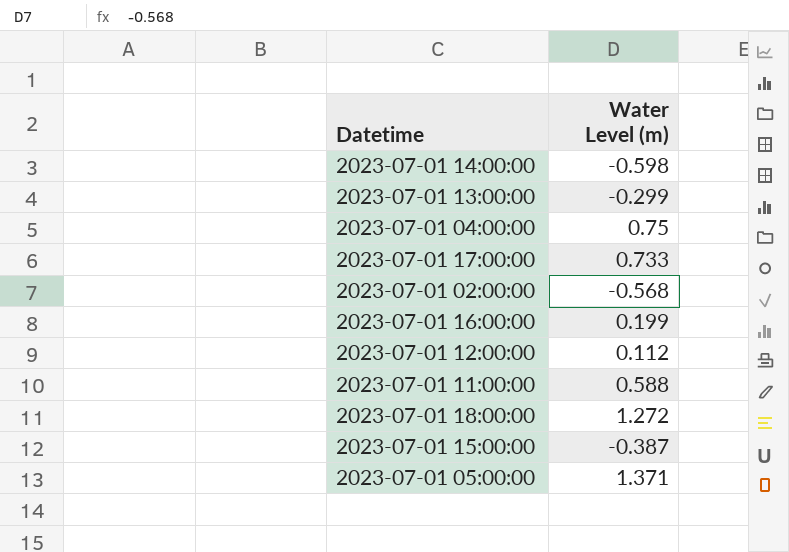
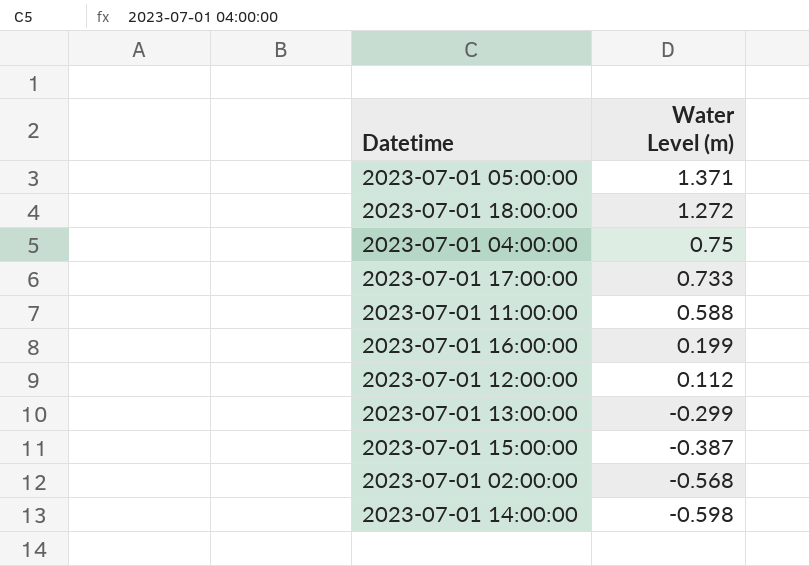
row order: none -> Water Level (m) descending

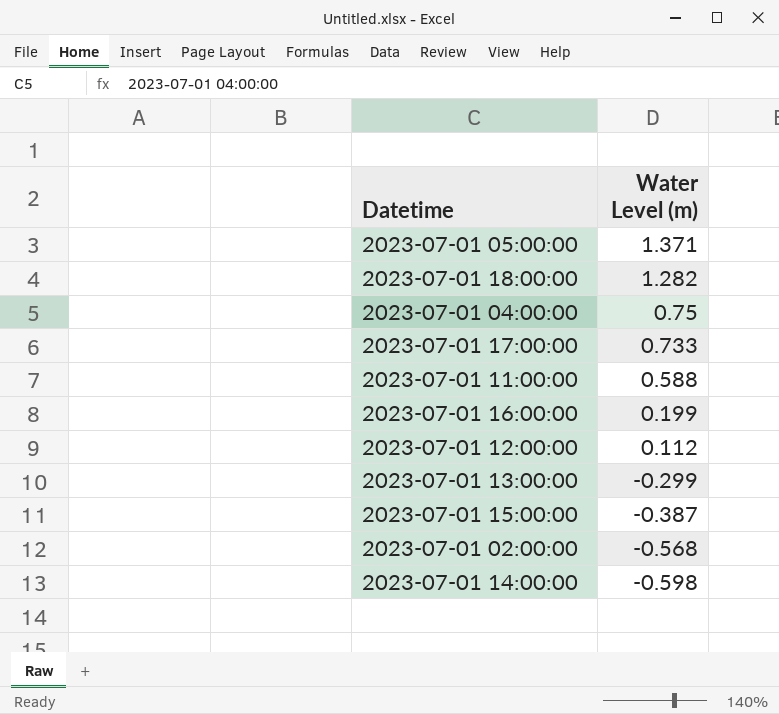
2023-07-01 18:00:00 | Water Level (m): 1.272 -> 1.282

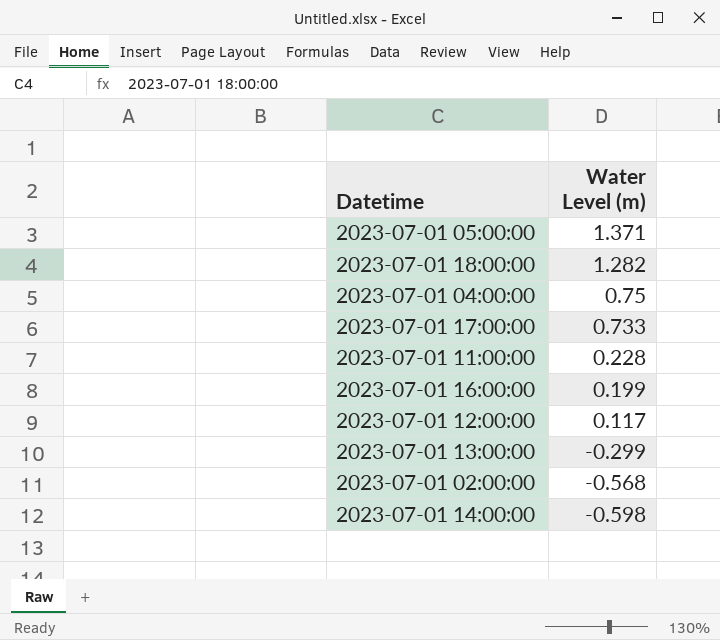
row 2023-07-01 15:00:00: -0.387 -> none
2023-07-01 11:00:00 | Water Level (m): 0.588 -> 0.228
2023-07-01 12:00:00 | Water Level (m): 0.112 -> 0.117

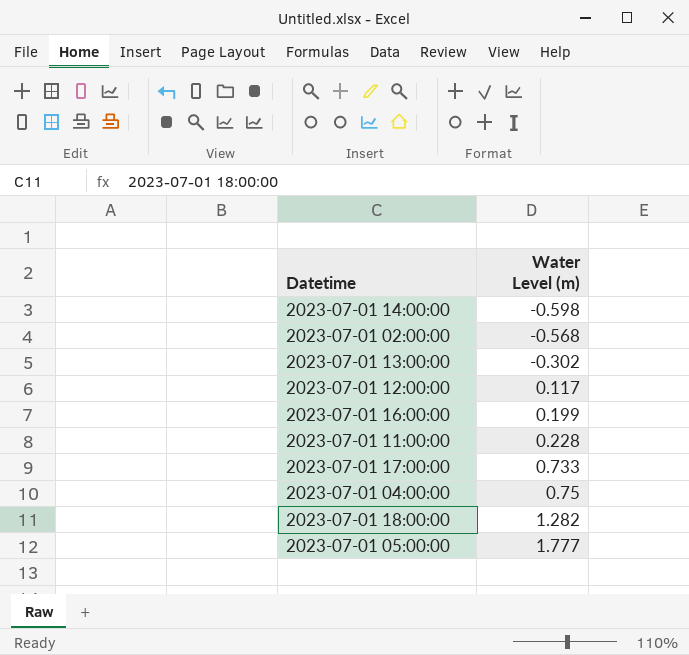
row order: Water Level (m) descending -> Water Level (m) ascending
2023-07-01 13:00:00 | Water Level (m): -0.299 -> -0.302
2023-07-01 05:00:00 | Water Level (m): 1.371 -> 1.777

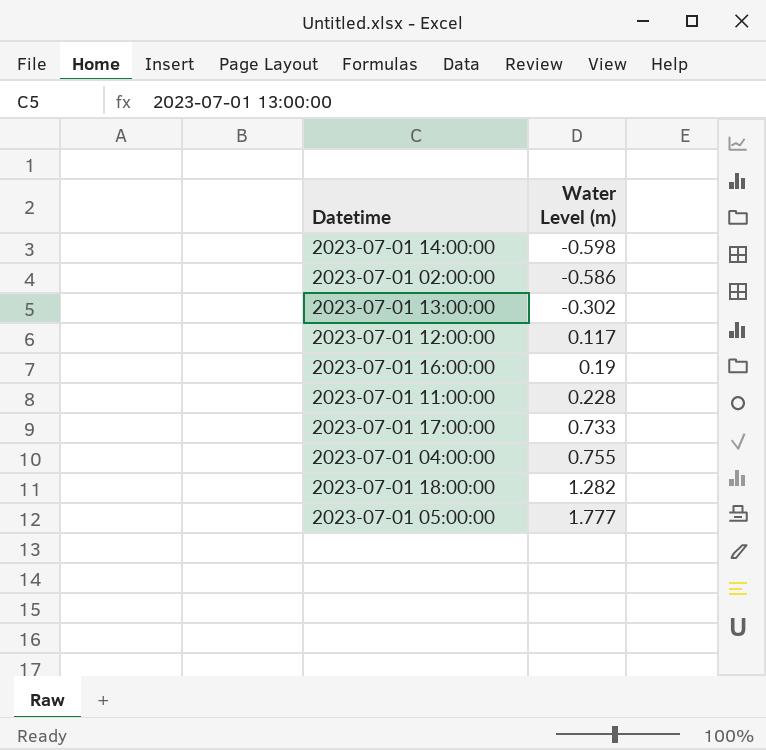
2023-07-01 02:00:00 | Water Level (m): -0.568 -> -0.586
2023-07-01 16:00:00 | Water Level (m): 0.199 -> 0.19
2023-07-01 04:00:00 | Water Level (m): 0.75 -> 0.755

